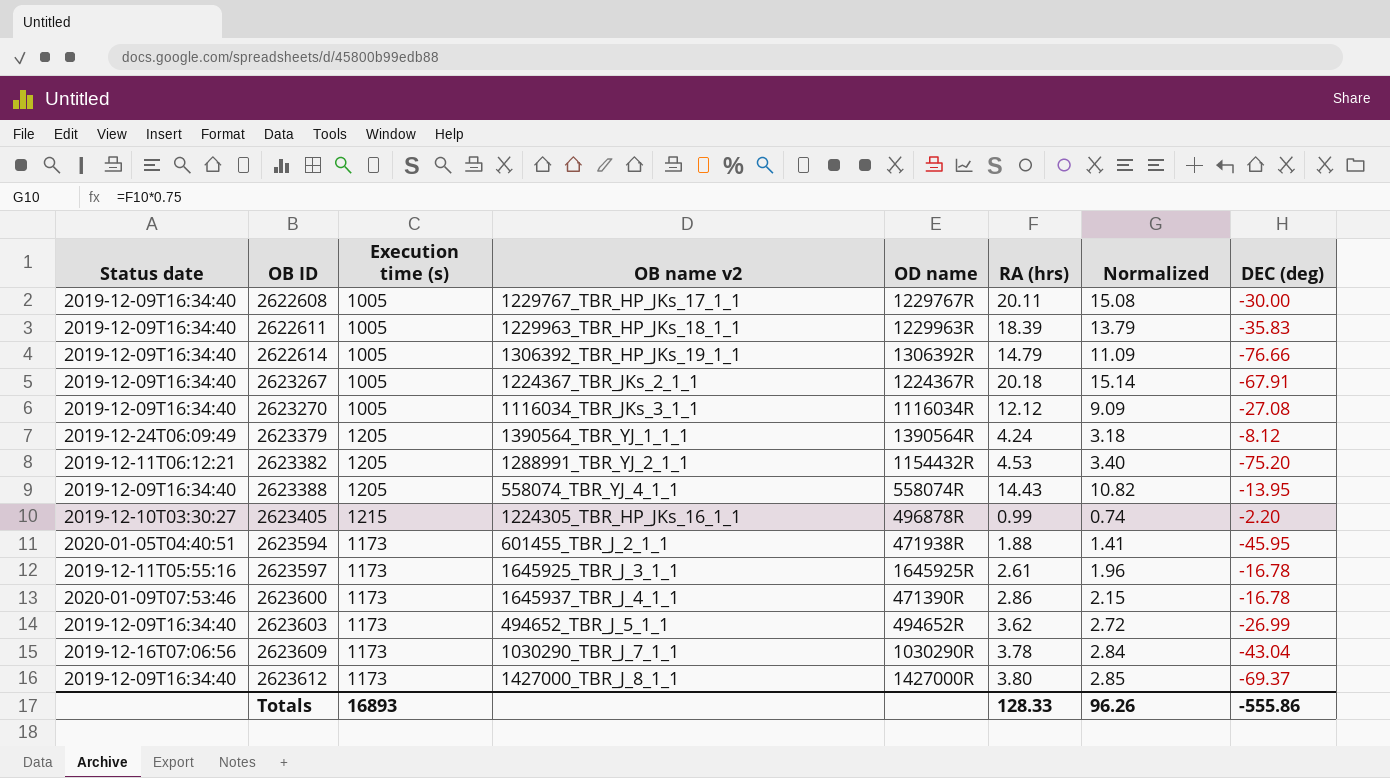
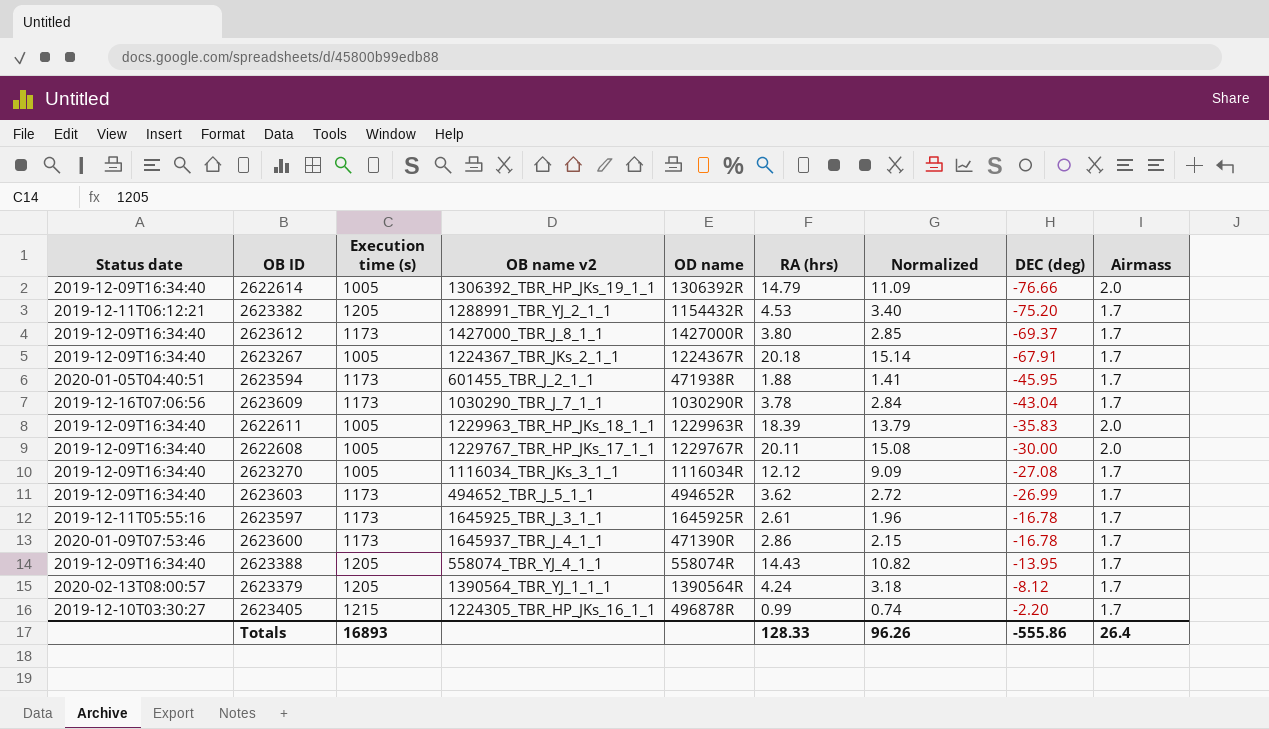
row order: OB ID ascending -> DEC (deg) ascending
column Airmass | position: none -> 9
2623379 | Status date: 2019-12-24T06:09:49 -> 2020-02-13T08:00:57

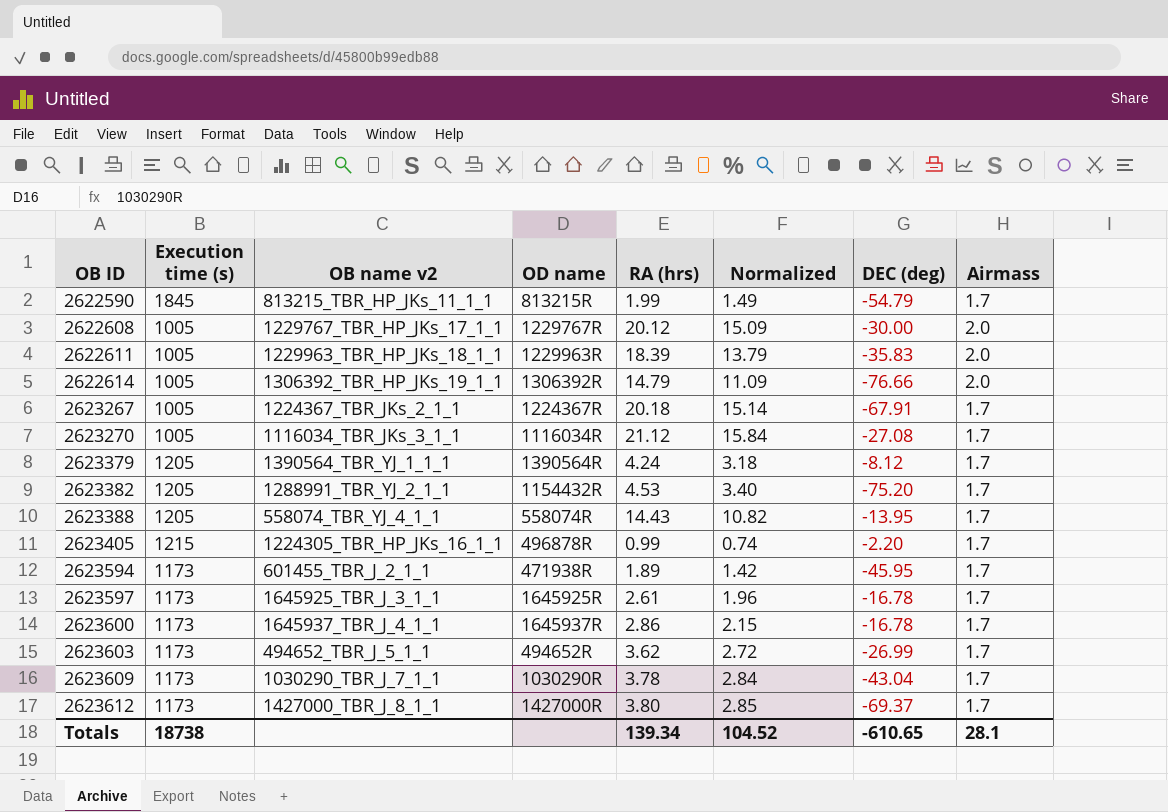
row order: DEC (deg) ascending -> OB ID ascending
column Status date | position: 1 -> none
row 2622590: none -> 1845 | 813215_TBR_HP_JKs_11_1_1 | 813215R | 1.99 | 1.49 | -54.79 | 1.7
2622608 | RA (hrs): 20.11 -> 20.12
2622608 | Normalized: 15.08 -> 15.09
2623270 | RA (hrs): 12.12 -> 21.12
2623270 | Normalized: 9.09 -> 15.84
2623594 | RA (hrs): 1.88 -> 1.89
2623594 | Normalized: 1.41 -> 1.42
2623600 | OD name: 471390R -> 1645937R
Totals | Execution time (s): 16893 -> 18738
Totals | RA (hrs): 128.33 -> 139.34
Totals | Normalized: 96.26 -> 104.52
Totals | DEC (deg): -555.86 -> -610.65
Totals | Airmass: 26.4 -> 28.1

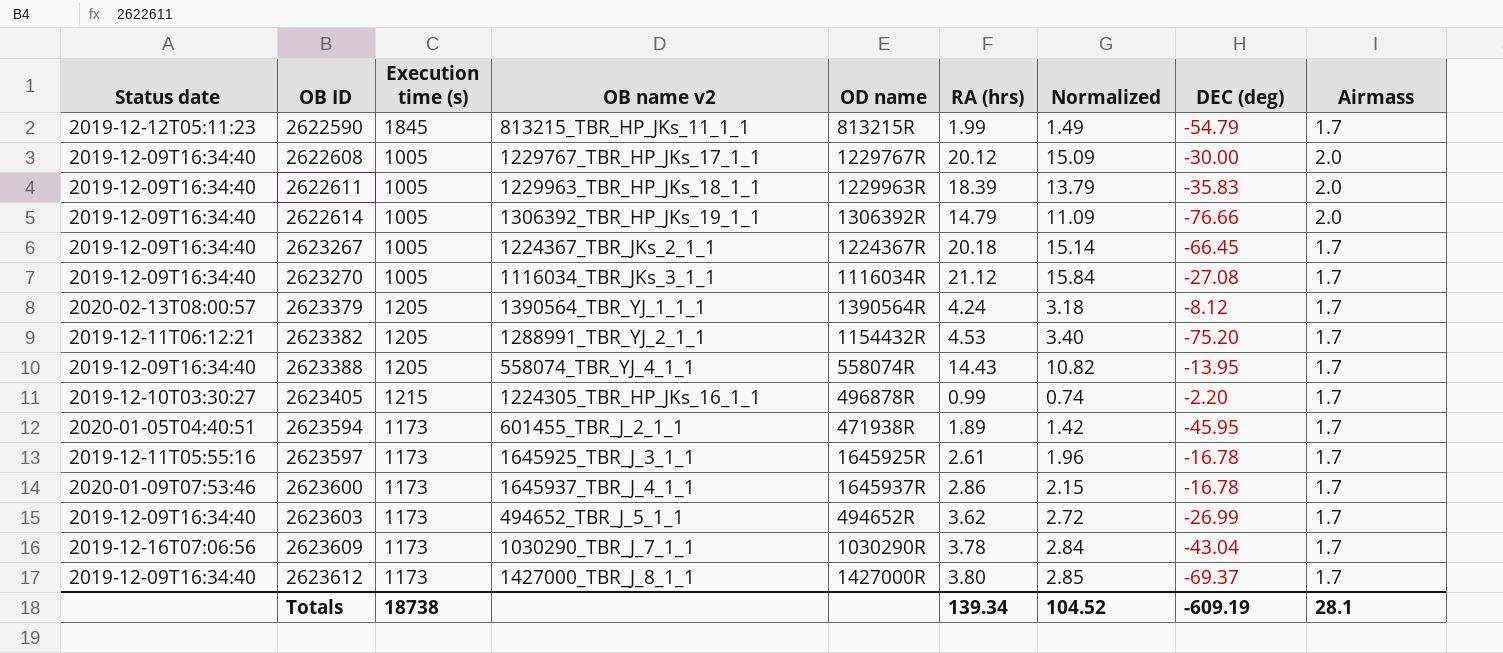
column Status date | position: none -> 1
2623267 | DEC (deg): -67.91 -> -66.45
Totals | DEC (deg): -610.65 -> -609.19

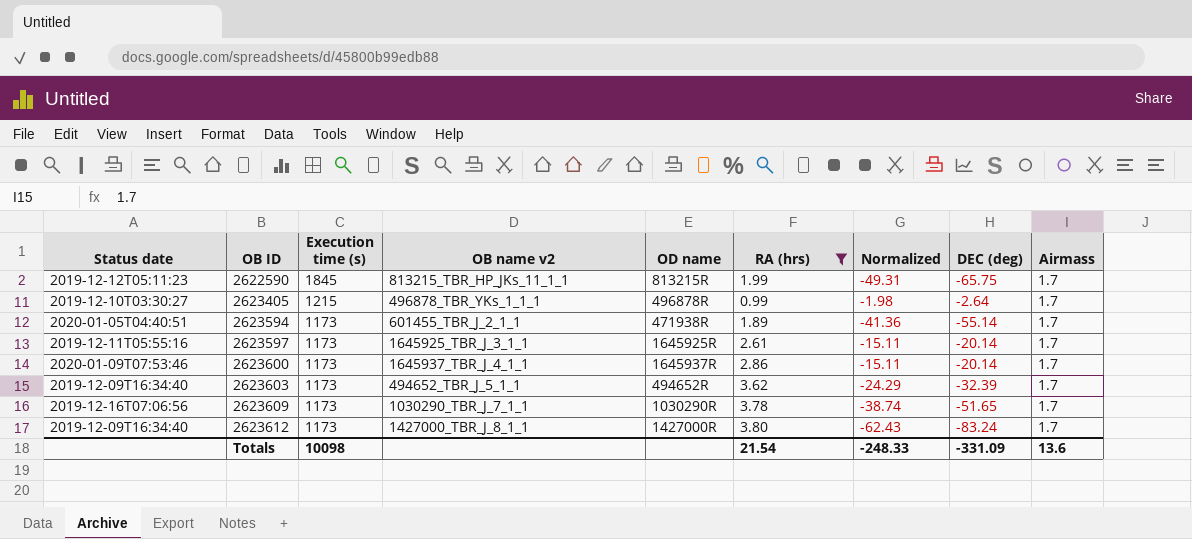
filter: none -> RA (hrs) <= 3.80
column Normalized | formula: [RA (hrs)] * 0.75 -> [DEC (deg)] * 0.75
2622590 | DEC (deg): -54.79 -> -65.75
2623405 | OB name v2: 1224305_TBR_HP_JKs_16_1_1 -> 496878_TBR_YKs_1_1_1
2623405 | DEC (deg): -2.20 -> -2.64
2623594 | DEC (deg): -45.95 -> -55.14
2623597 | DEC (deg): -16.78 -> -20.14
2623600 | DEC (deg): -16.78 -> -20.14
2623603 | DEC (deg): -26.99 -> -32.39
2623609 | DEC (deg): -43.04 -> -51.65
2623612 | DEC (deg): -69.37 -> -83.24
Totals | Execution time (s): 18738 -> 10098
Totals | RA (hrs): 139.34 -> 21.54
Totals | Normalized: 104.52 -> -248.33
Totals | DEC (deg): -609.19 -> -331.09
Totals | Airmass: 28.1 -> 13.6

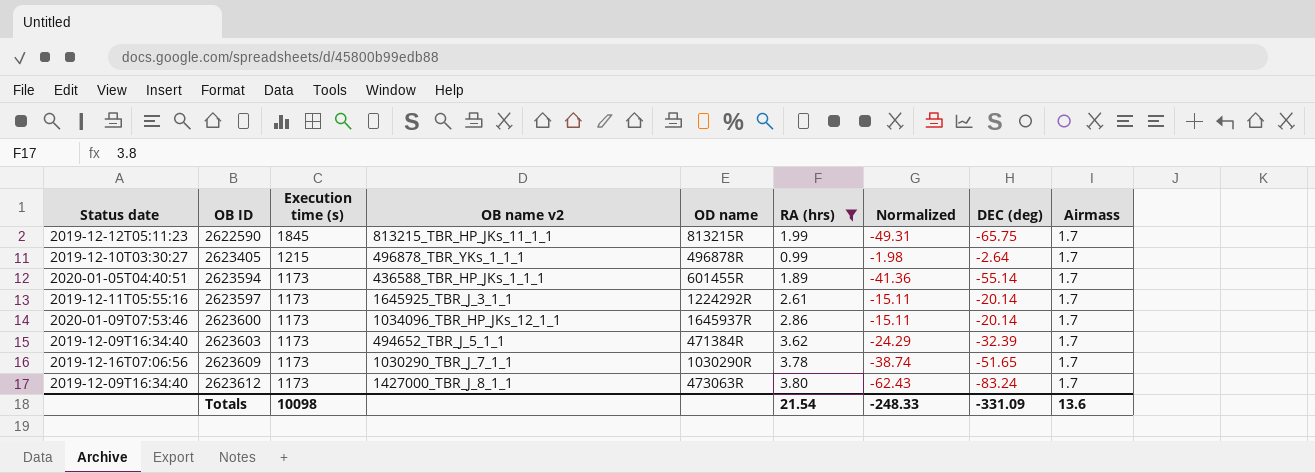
2623594 | OB name v2: 601455_TBR_J_2_1_1 -> 436588_TBR_HP_JKs_1_1_1
2623594 | OD name: 471938R -> 601455R
2623597 | OD name: 1645925R -> 1224292R
2623600 | OB name v2: 1645937_TBR_J_4_1_1 -> 1034096_TBR_HP_JKs_12_1_1
2623603 | OD name: 494652R -> 471384R
2623612 | OD name: 1427000R -> 473063R

